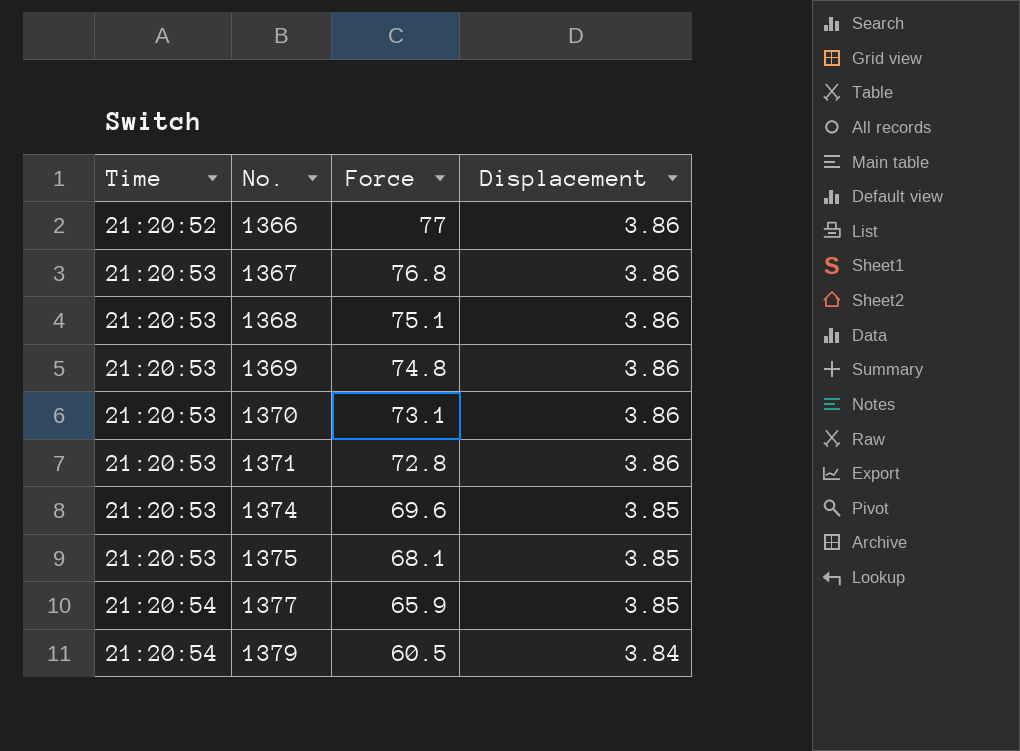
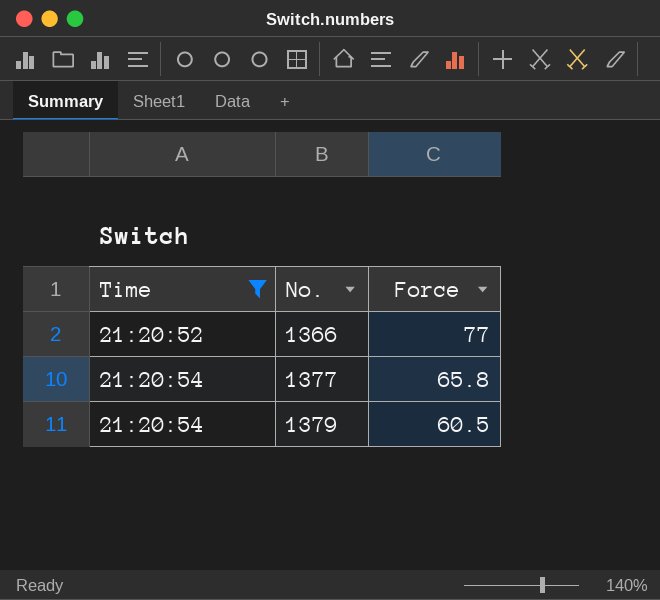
filter: none -> Time != 21:20:53
column Displacement | position: 4 -> none
1377 | Force: 65.9 -> 65.8

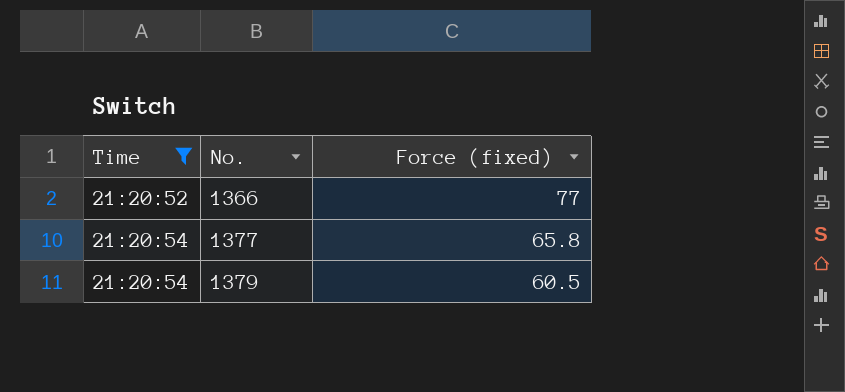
column name: Force -> Force (fixed)

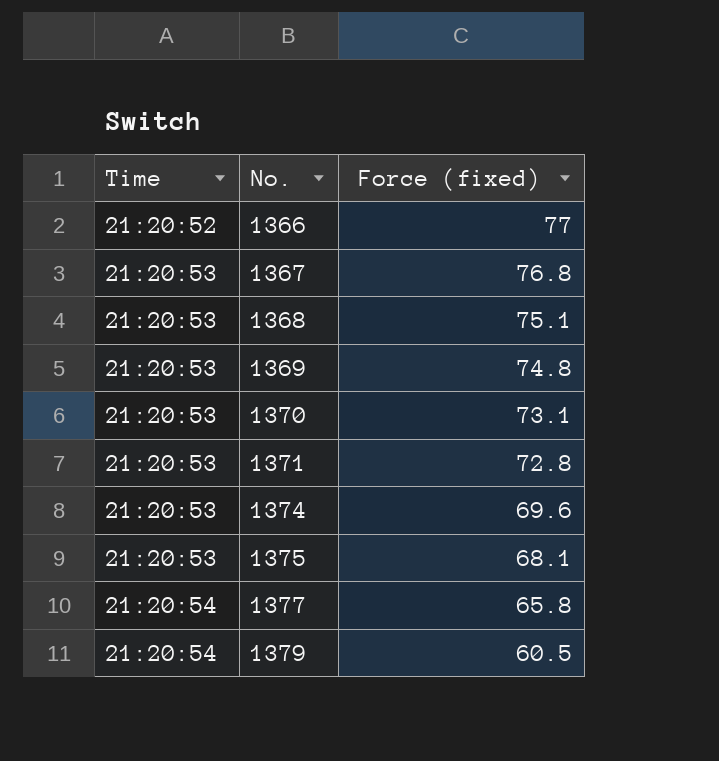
filter: Time != 21:20:53 -> none

